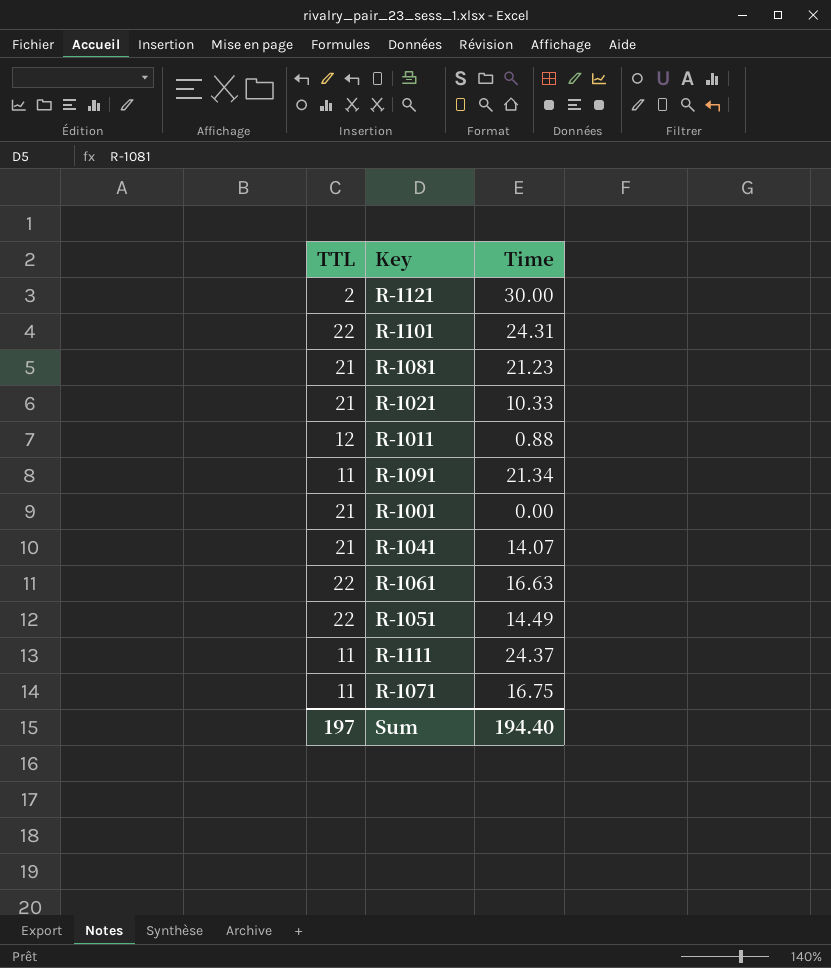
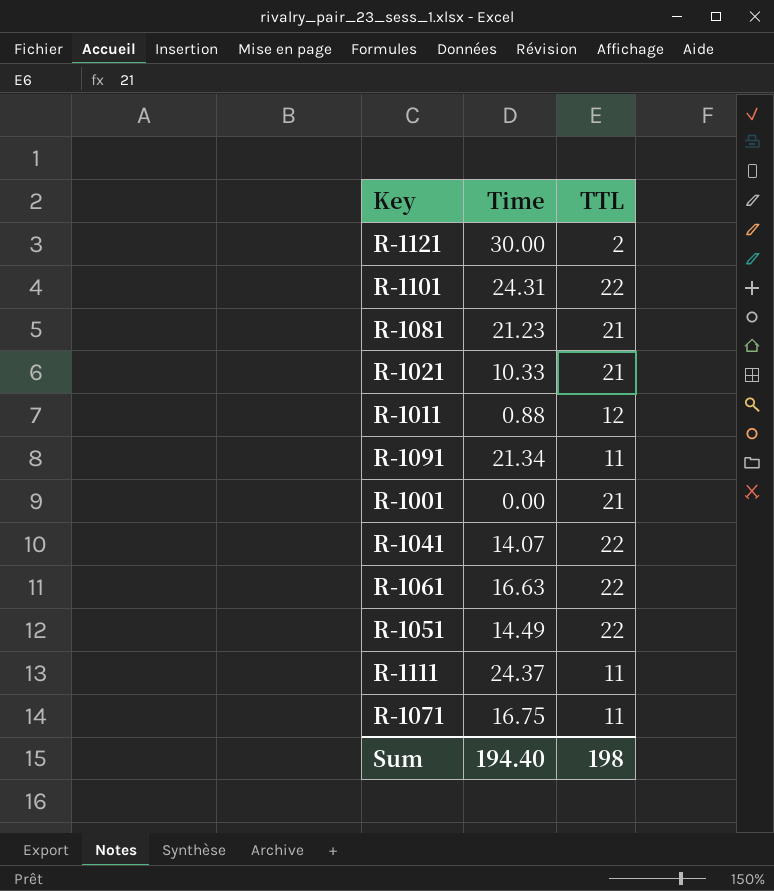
column TTL | position: 1 -> 3
R-1041 | TTL: 21 -> 22
Sum | TTL: 197 -> 198

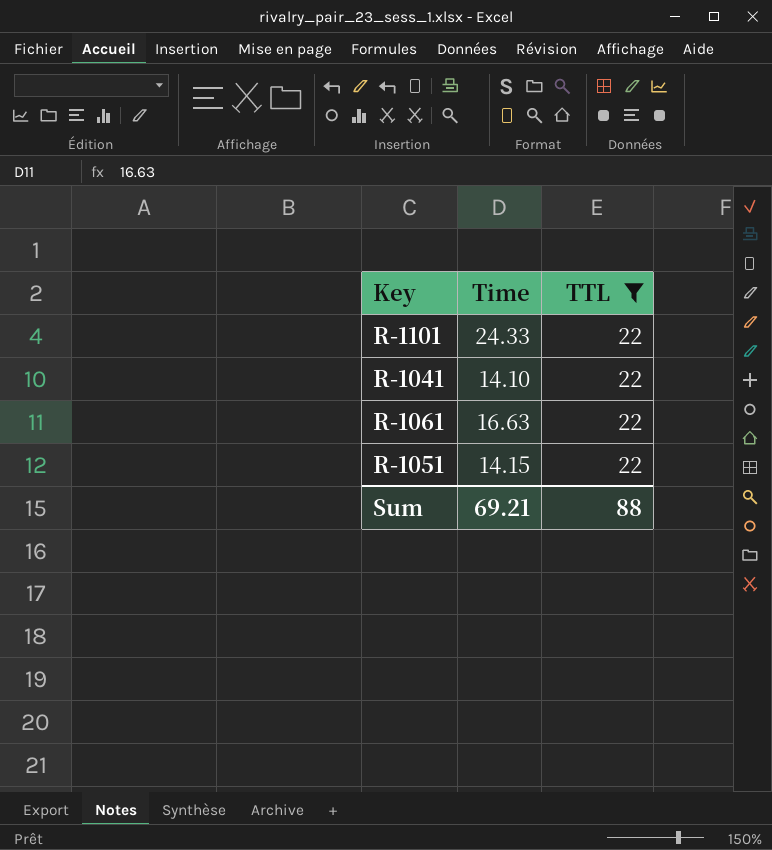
filter: none -> TTL = 22
R-1101 | Time: 24.31 -> 24.33
R-1041 | Time: 14.07 -> 14.10
R-1051 | Time: 14.49 -> 14.15
Sum | Time: 194.40 -> 69.21
Sum | TTL: 198 -> 88

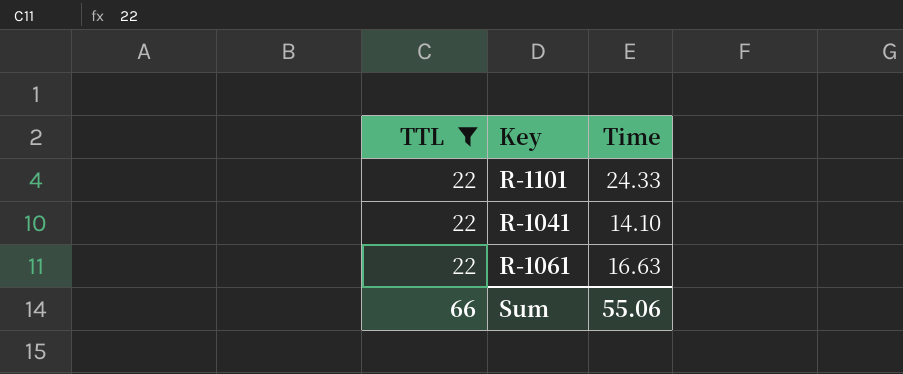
column TTL | position: 3 -> 1
row R-1051: 14.15 | 22 -> none
Sum | TTL: 88 -> 66
Sum | Time: 69.21 -> 55.06

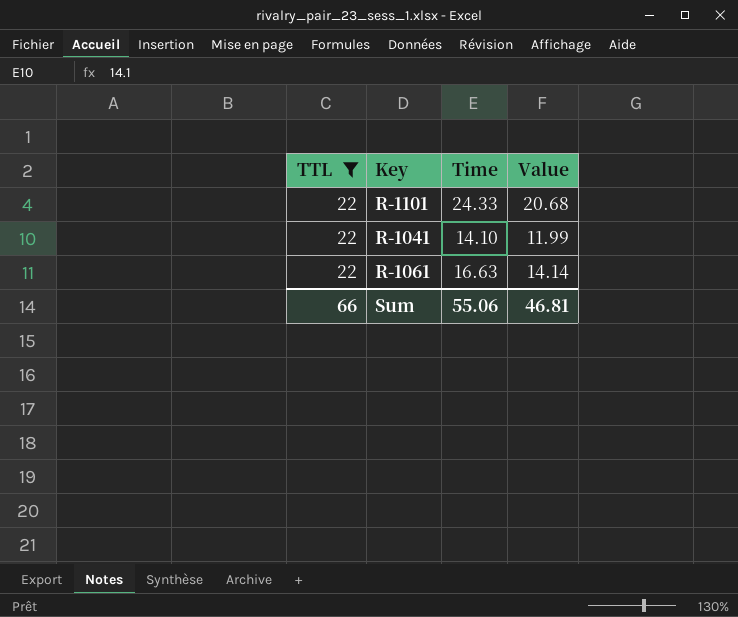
column Value | formula: none -> [Time] * 0.85

